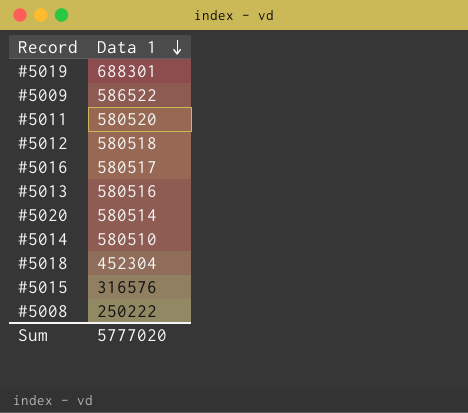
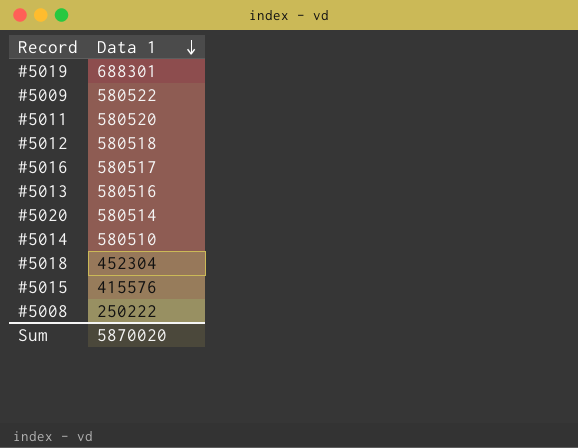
#5009 | Data 1: 586522 -> 580522
#5015 | Data 1: 316576 -> 415576
Sum | Data 1: 5777020 -> 5870020

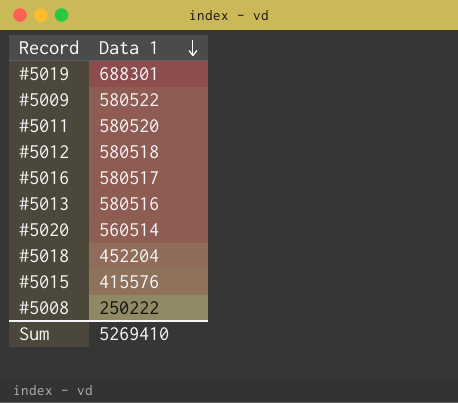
row #5014: 580510 -> none
#5020 | Data 1: 580514 -> 560514
#5018 | Data 1: 452304 -> 452204
Sum | Data 1: 5870020 -> 5269410

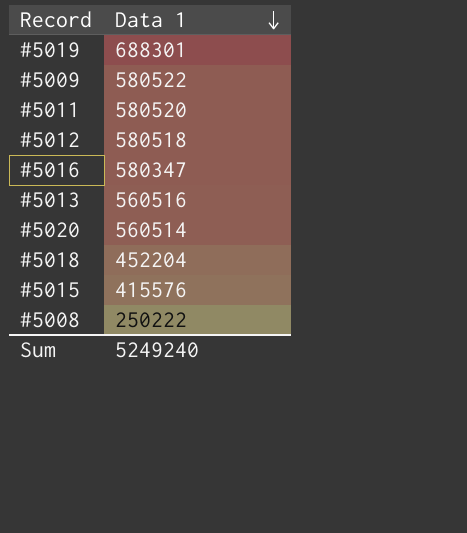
#5016 | Data 1: 580517 -> 580347
#5013 | Data 1: 580516 -> 560516
Sum | Data 1: 5269410 -> 5249240

